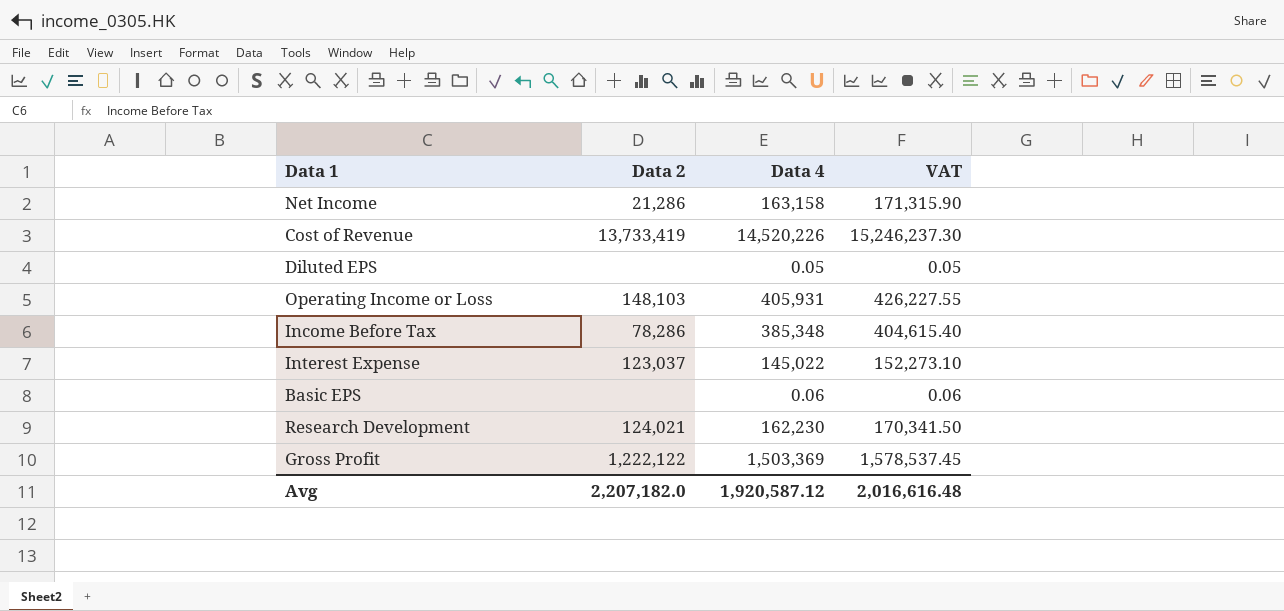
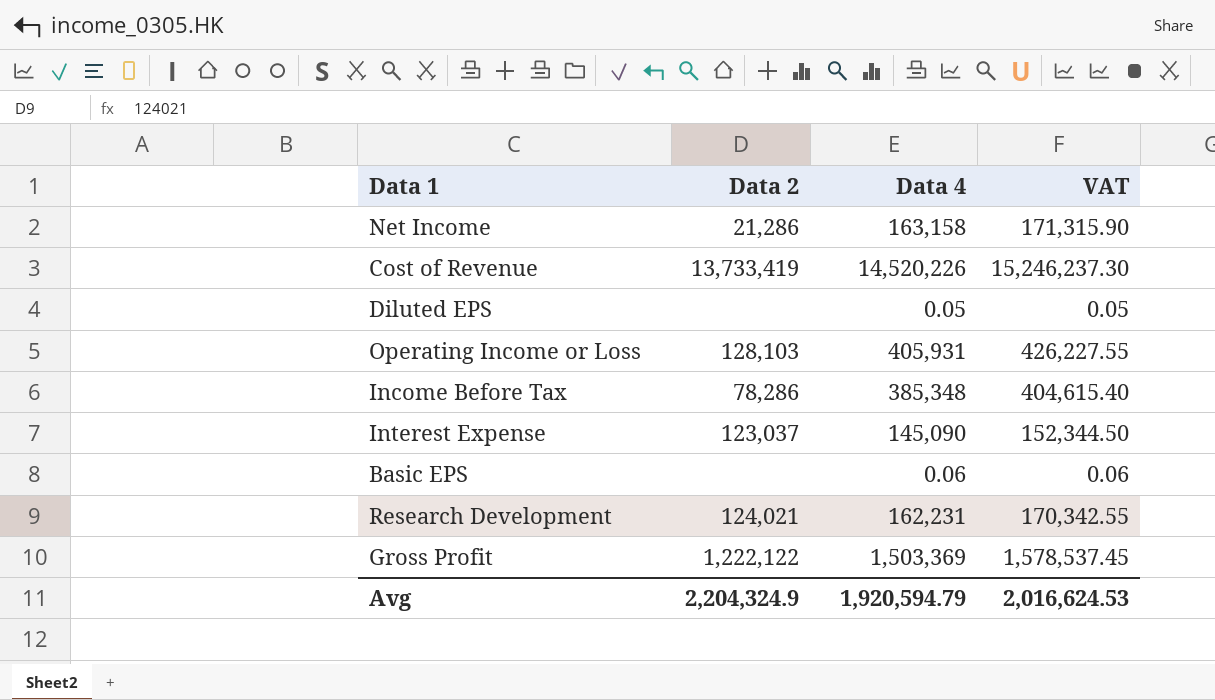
Operating Income or Loss | Data 2: 148,103 -> 128,103
Interest Expense | Data 4: 145,022 -> 145,090
Interest Expense | VAT: 152,273.10 -> 152,344.50
Research Development | Data 4: 162,230 -> 162,231
Research Development | VAT: 170,341.50 -> 170,342.55
Avg | Data 2: 2,207,182.0 -> 2,204,324.9
Avg | Data 4: 1,920,587.12 -> 1,920,594.79
Avg | VAT: 2,016,616.48 -> 2,016,624.53

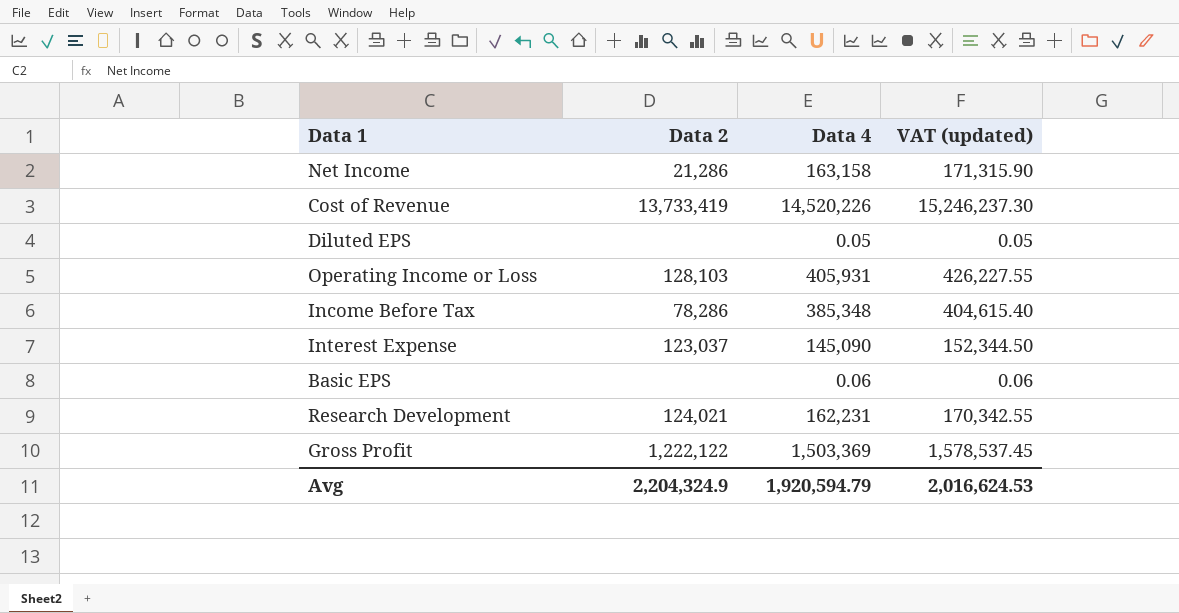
column name: VAT -> VAT (updated)

